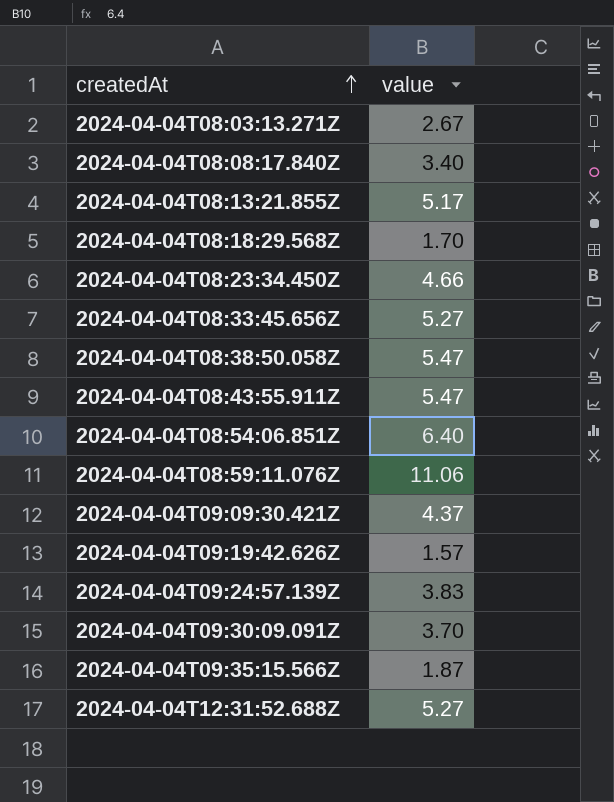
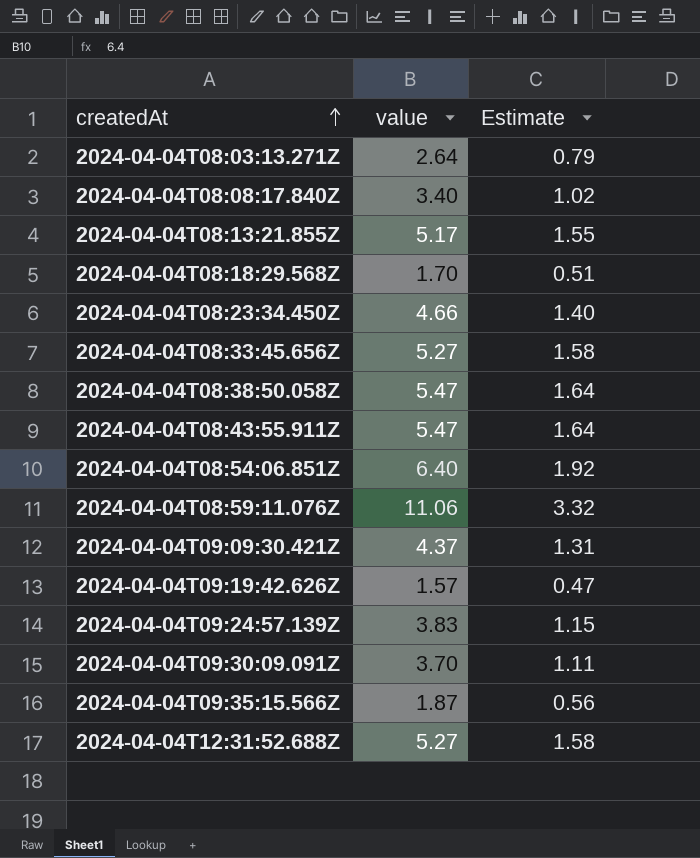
column Estimate | formula: none -> [value] * 0.3
2024-04-04T08:03:13.271Z | value: 2.67 -> 2.64

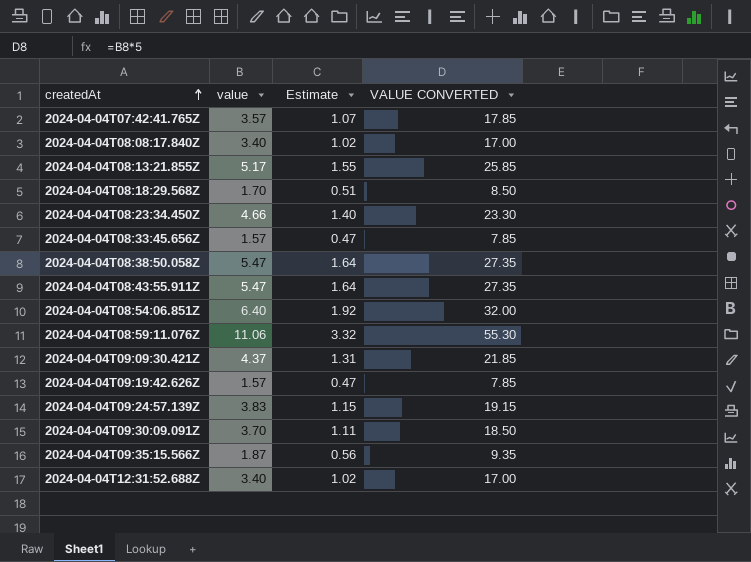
column VALUE CONVERTED | formula: none -> [value] * 5
row 2024-04-04T08:03:13.271Z: 2.64 | 0.79 -> none
row 2024-04-04T07:42:41.765Z: none -> 3.57 | 1.07 | 17.85
2024-04-04T08:33:45.656Z | value: 5.27 -> 1.57
2024-04-04T08:33:45.656Z | Estimate: 1.58 -> 0.47
2024-04-04T12:31:52.688Z | value: 5.27 -> 3.40
2024-04-04T12:31:52.688Z | Estimate: 1.58 -> 1.02

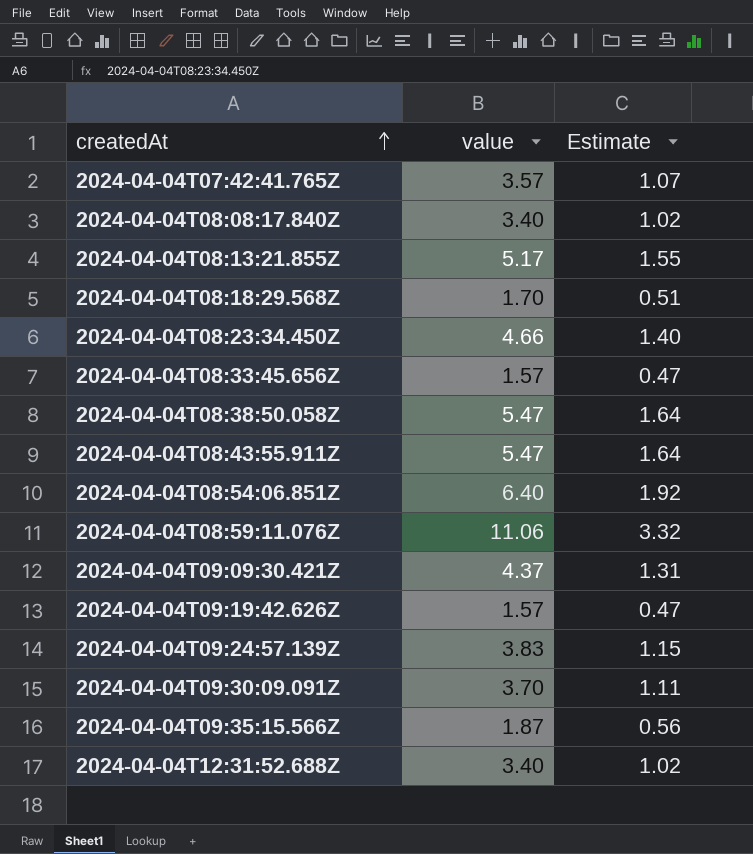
column VALUE CONVERTED | formula: [value] * 5 -> none

